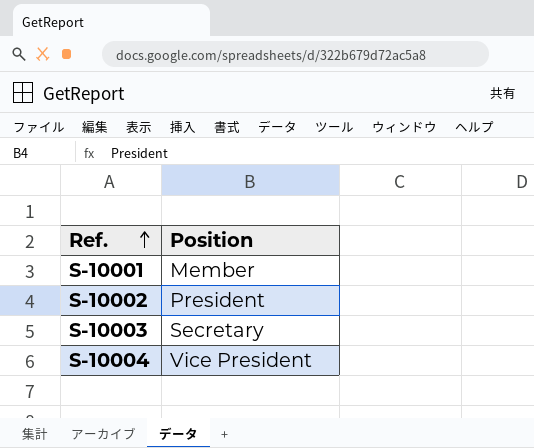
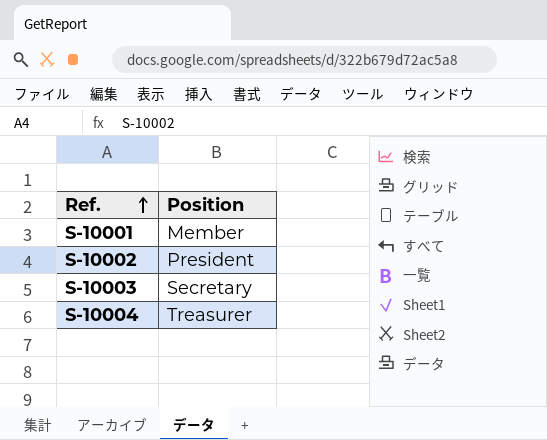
S-10004 | Position: Vice President -> Treasurer

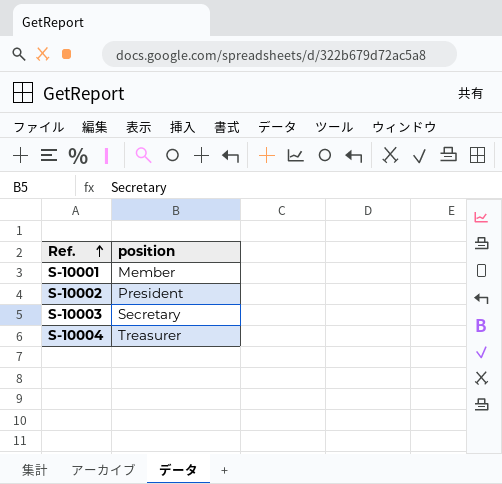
column name: Position -> position

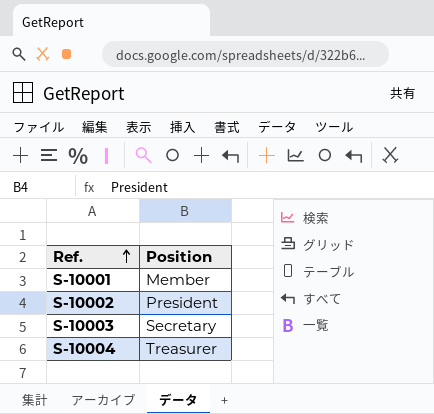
column name: position -> Position

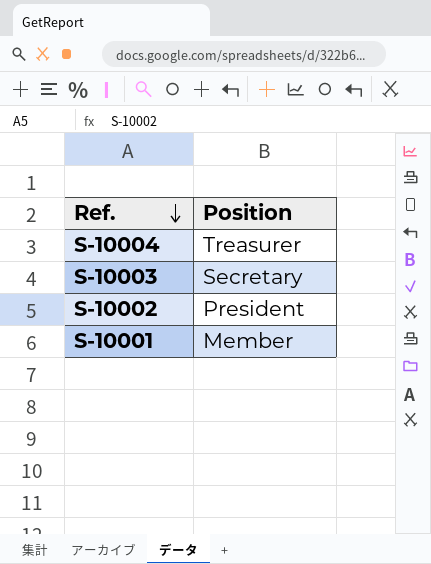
row order: Ref. ascending -> Ref. descending

